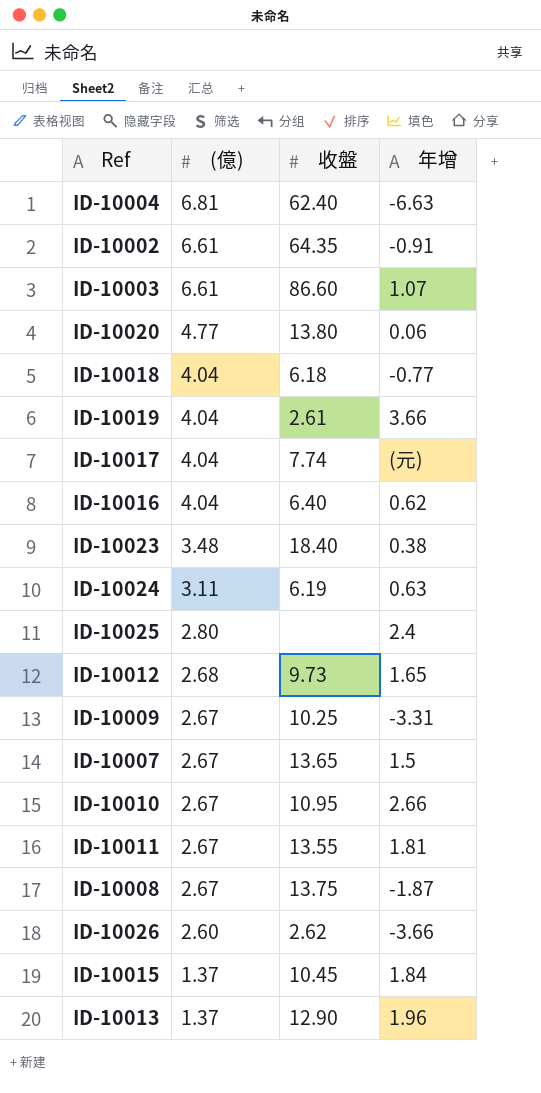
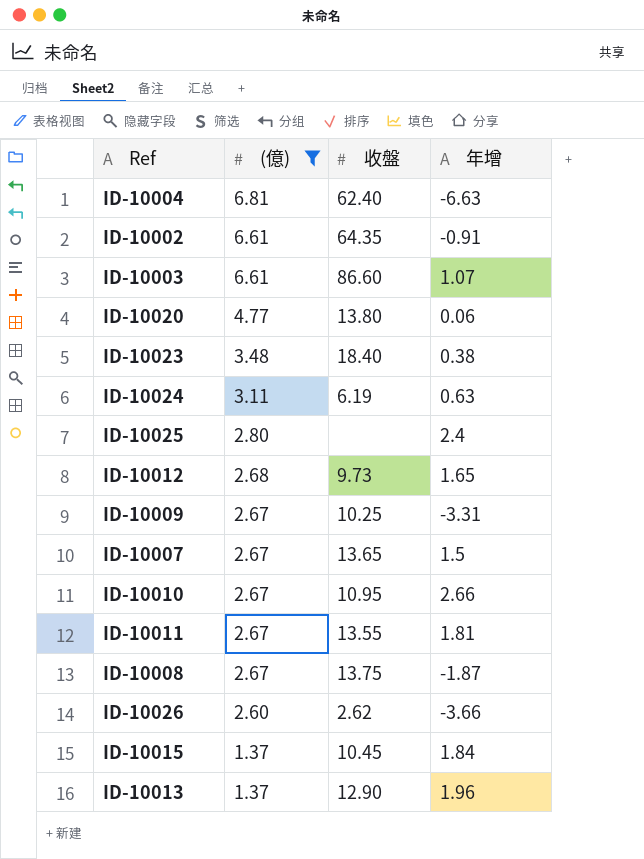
filter: none -> (億) != 4.04

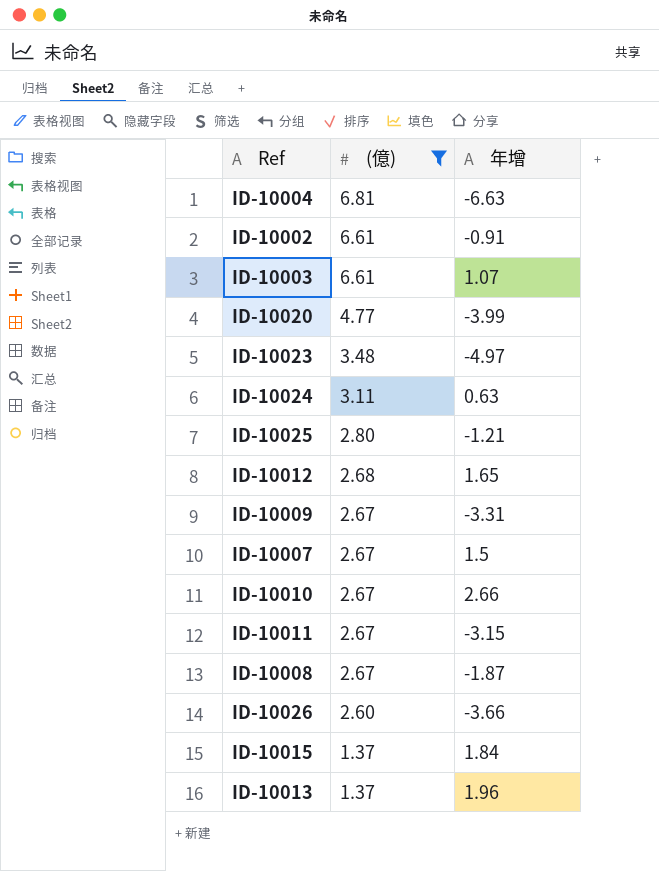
column 收盤 | position: 3 -> none
ID-10020 | 年增: 0.06 -> -3.99
ID-10023 | 年增: 0.38 -> -4.97
ID-10025 | 年增: 2.4 -> -1.21
ID-10011 | 年增: 1.81 -> -3.15

